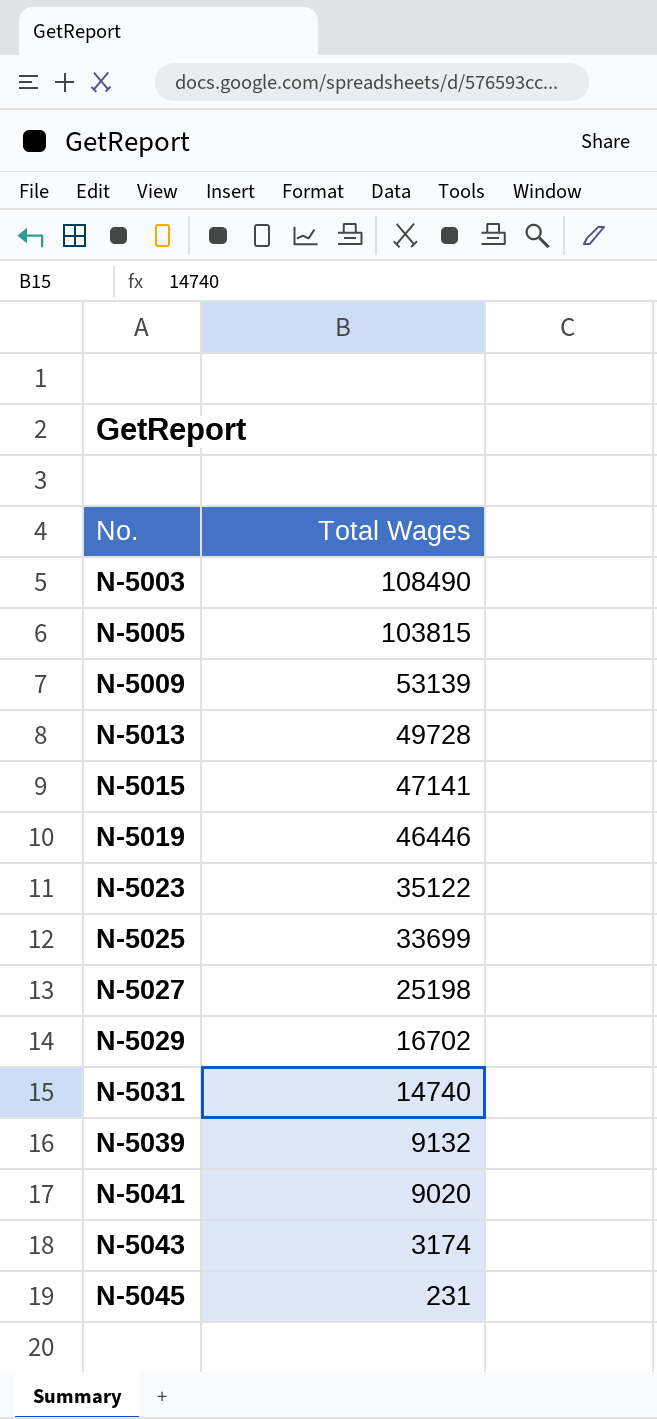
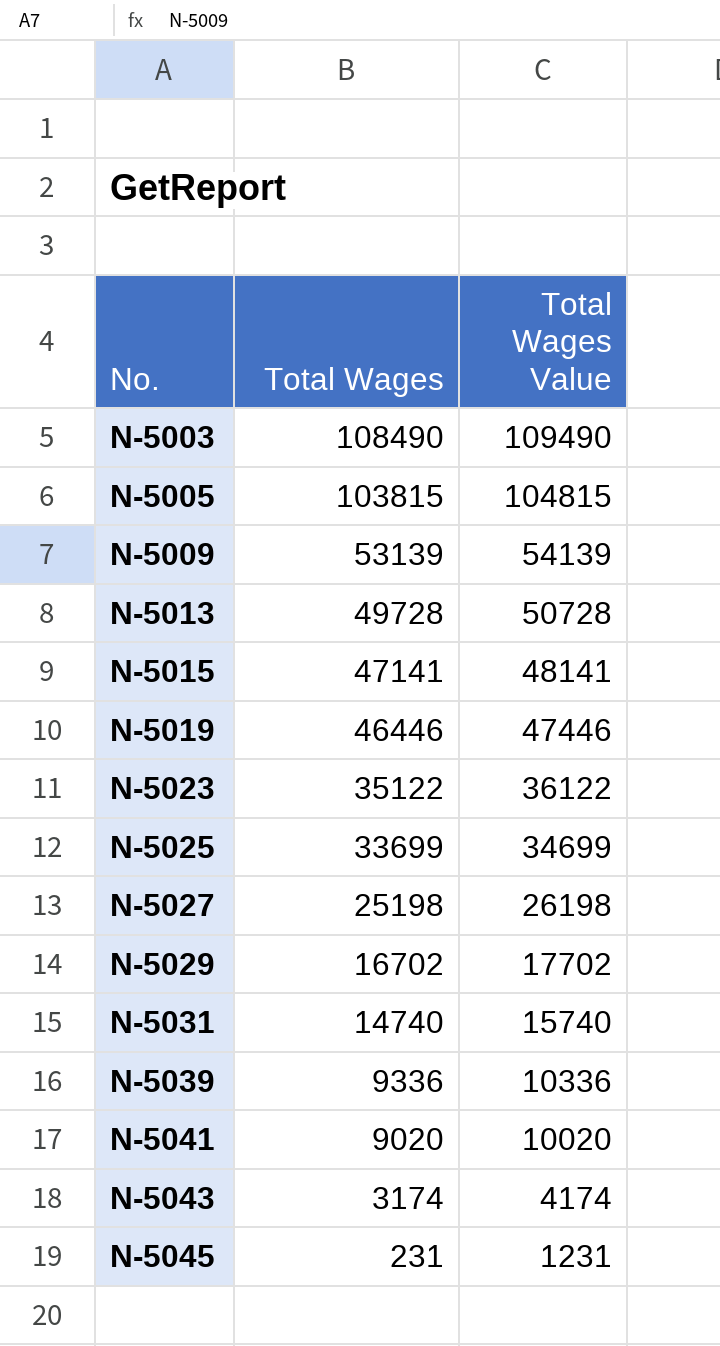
column Total Wages Value | formula: none -> [Total Wages] + 1000
N-5039 | Total Wages: 9132 -> 9336

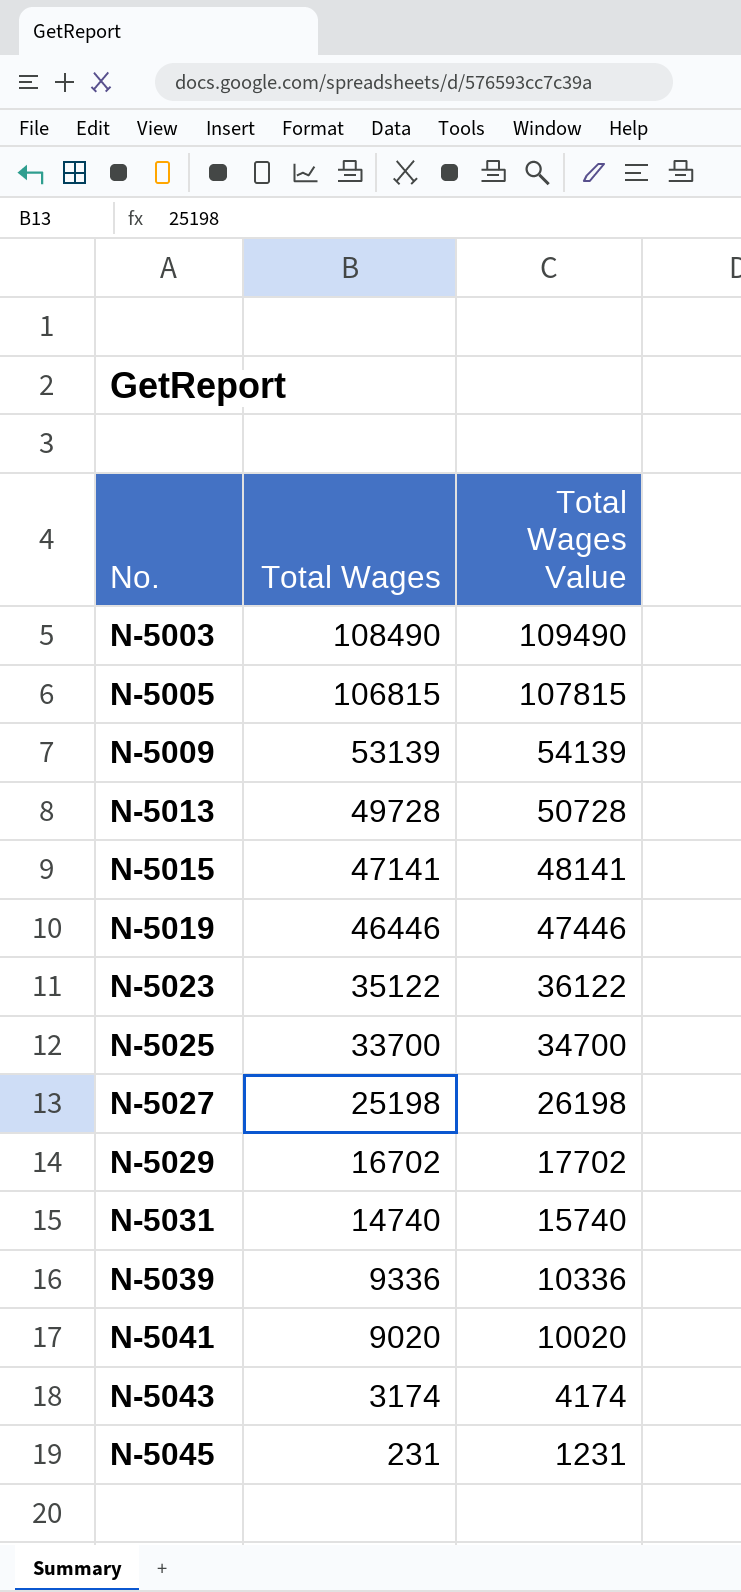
N-5005 | Total Wages: 103815 -> 106815
N-5005 | Total Wages Value: 104815 -> 107815
N-5025 | Total Wages: 33699 -> 33700
N-5025 | Total Wages Value: 34699 -> 34700

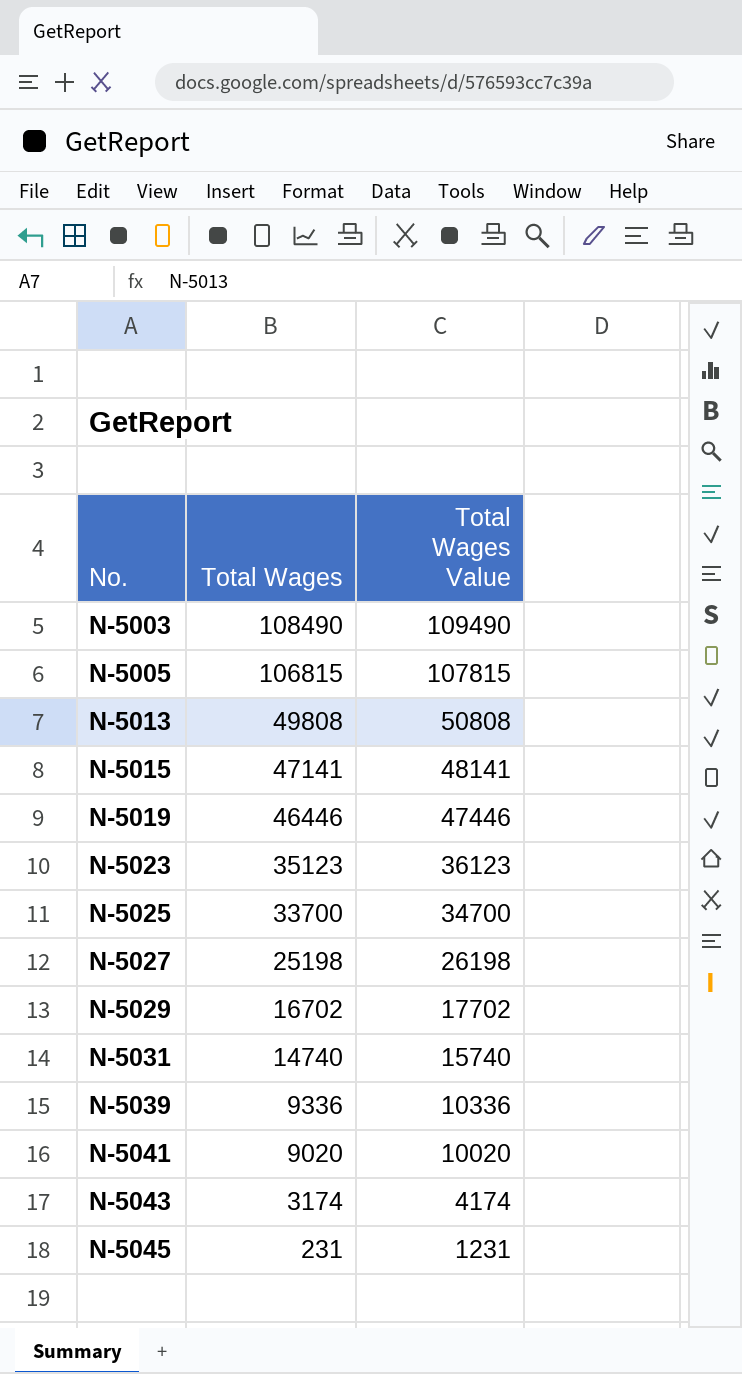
row N-5009: 53139 | 54139 -> none
N-5013 | Total Wages: 49728 -> 49808
N-5013 | Total Wages Value: 50728 -> 50808
N-5023 | Total Wages: 35122 -> 35123
N-5023 | Total Wages Value: 36122 -> 36123

